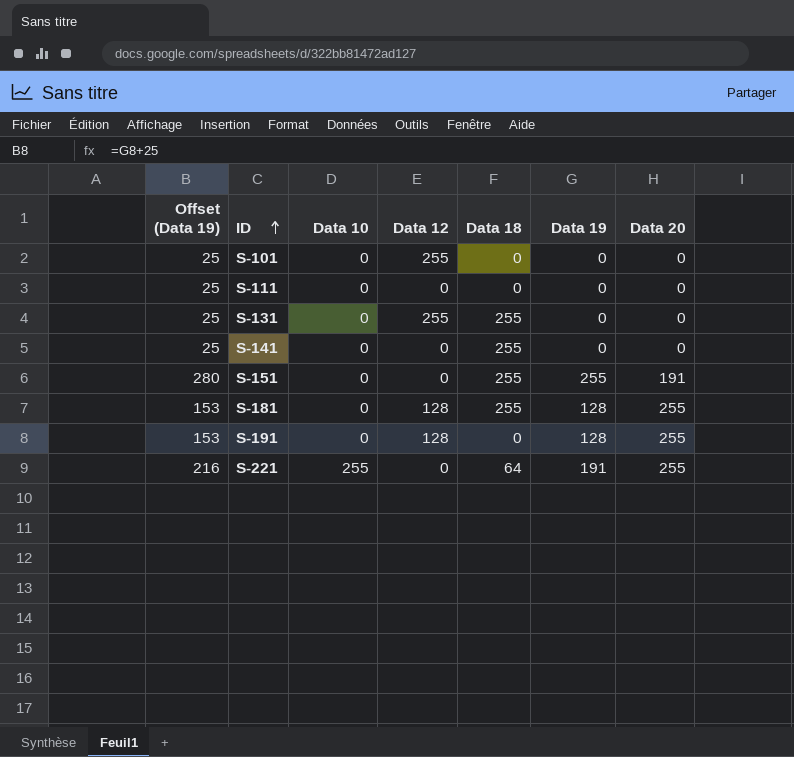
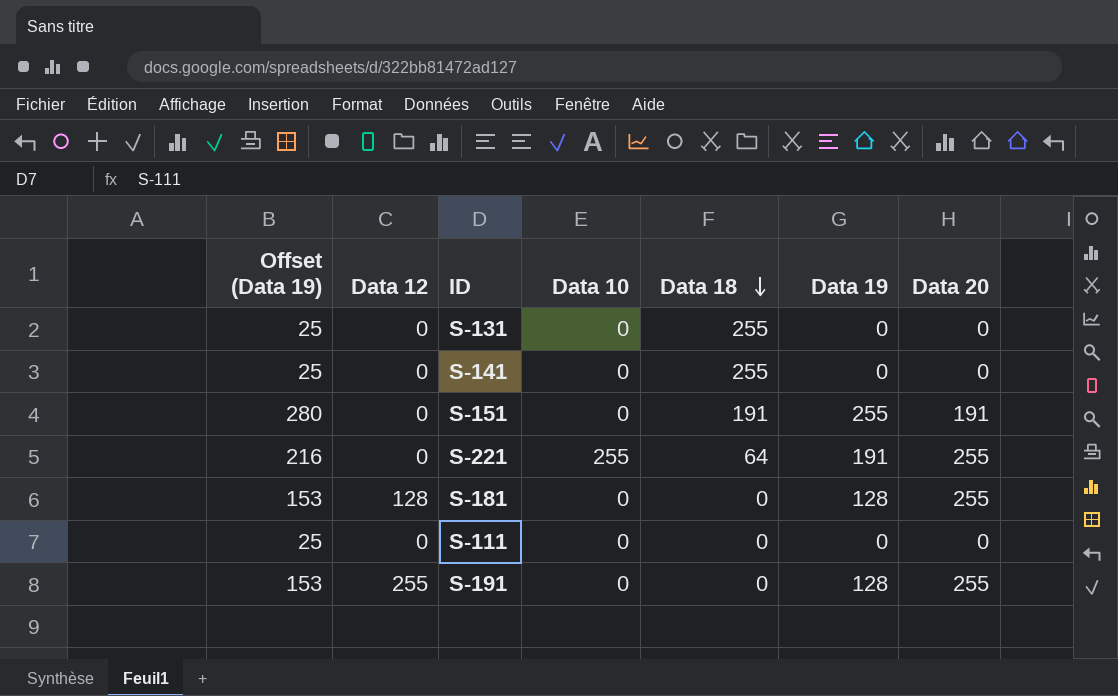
row order: ID ascending -> Data 18 descending
column Data 12 | position: 4 -> 2
row S-101: 25 | 0 | 255 | 0 | 0 | 0 -> none
S-131 | Data 12: 255 -> 0
S-151 | Data 18: 255 -> 191
S-181 | Data 18: 255 -> 0
S-191 | Data 12: 128 -> 255

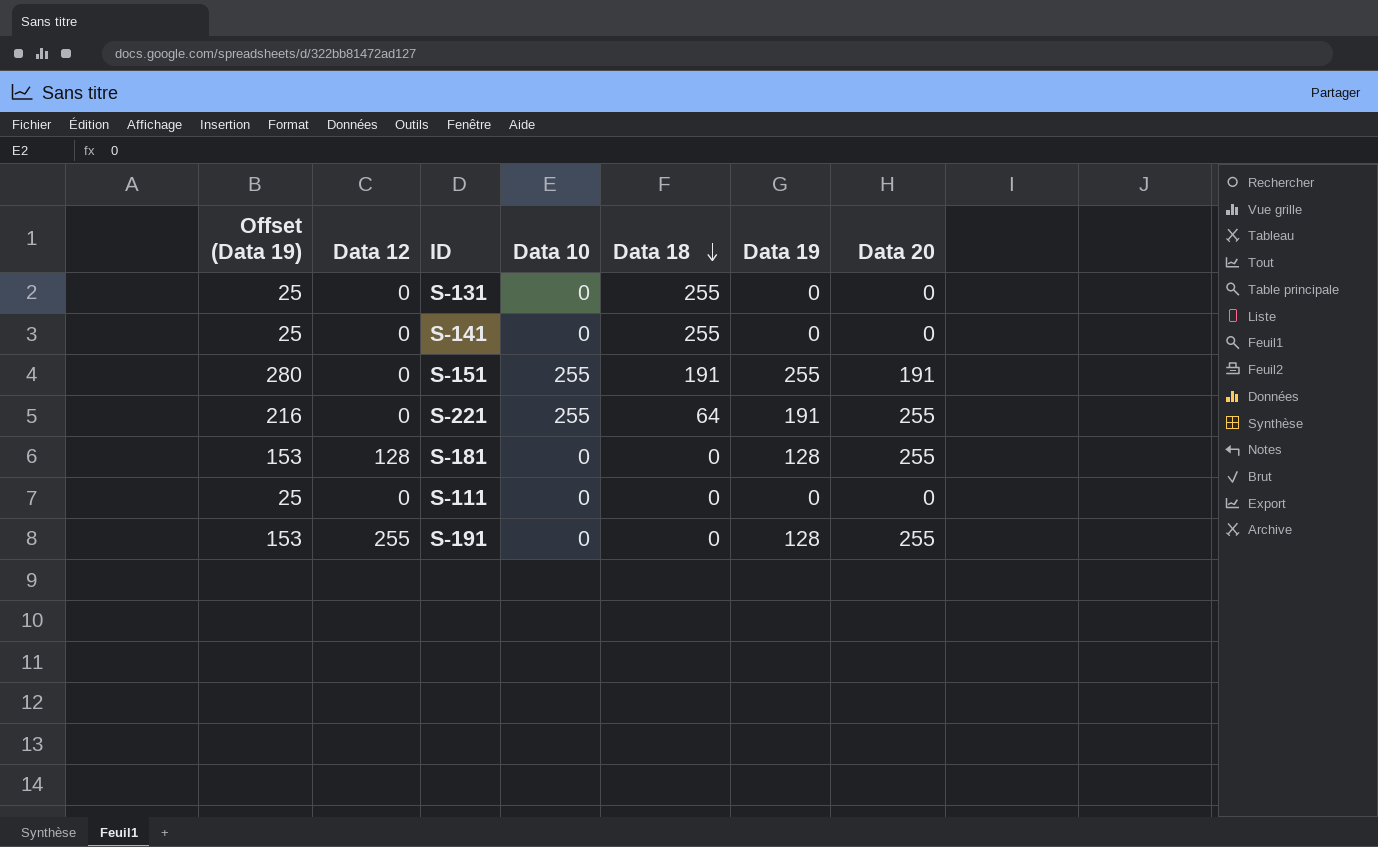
S-151 | Data 10: 0 -> 255

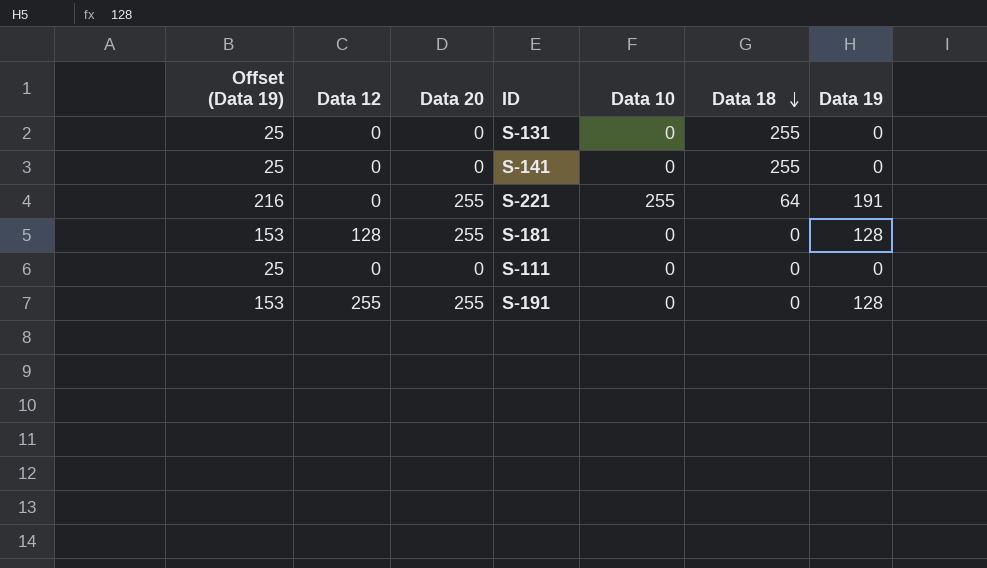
column Data 20 | position: 7 -> 3
row S-151: 280 | 0 | 255 | 191 | 255 | 191 -> none

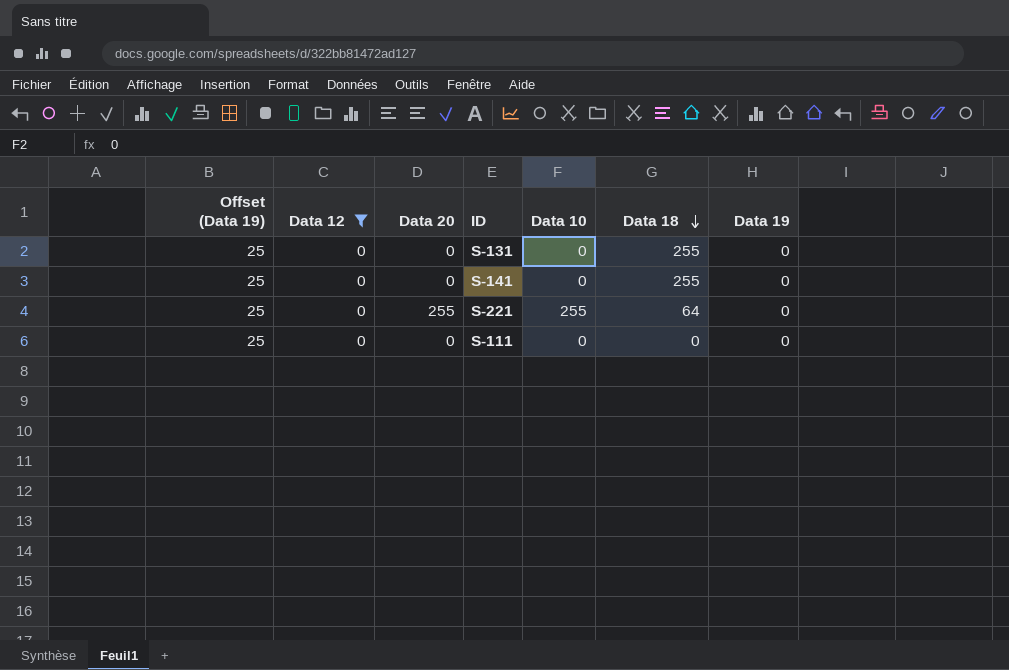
filter: none -> Data 12 = 0
S-221 | Offset (Data 19): 216 -> 25
S-221 | Data 19: 191 -> 0

